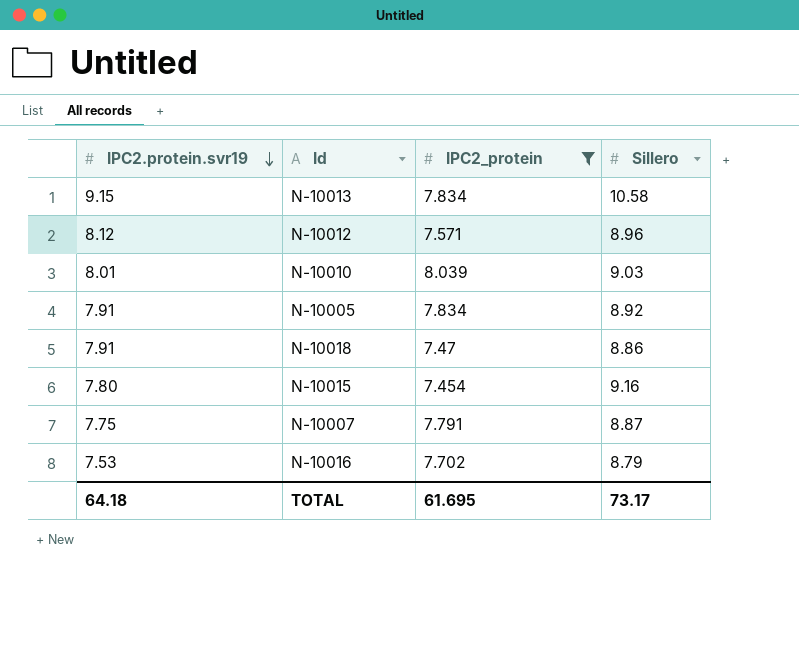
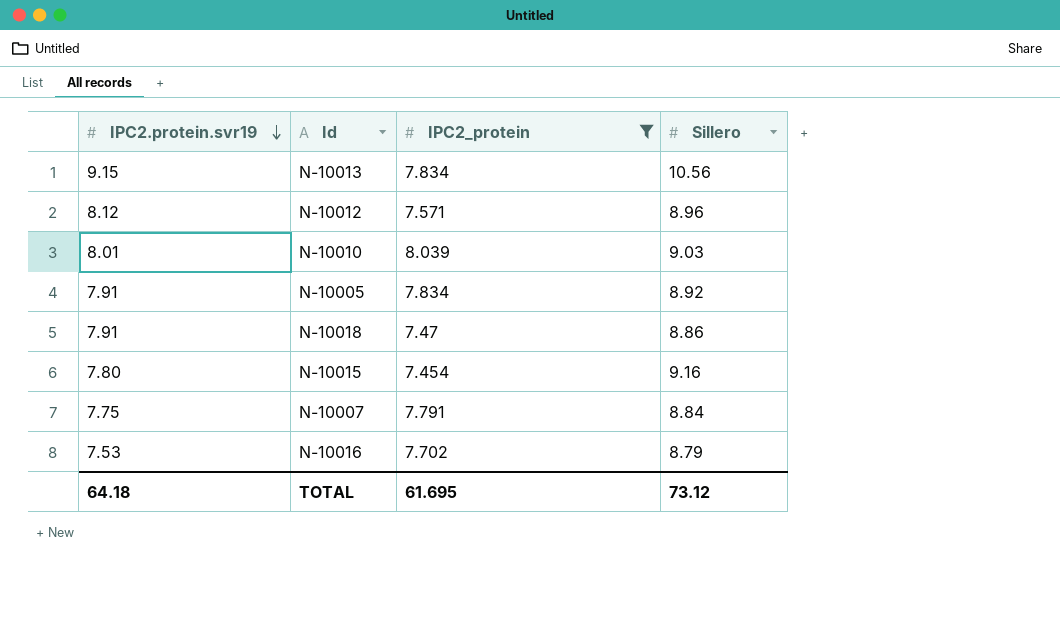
N-10013 | Sillero: 10.58 -> 10.56
N-10007 | Sillero: 8.87 -> 8.84
TOTAL | Sillero: 73.17 -> 73.12

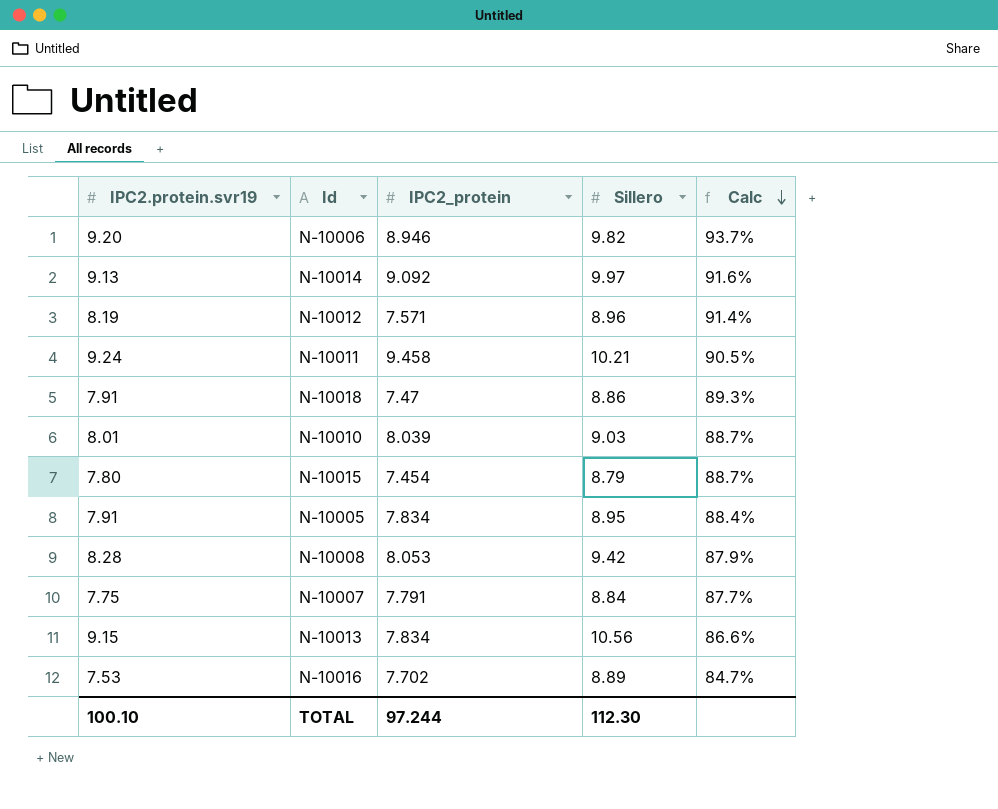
filter: IPC2_protein <= 8.039 -> none
row order: IPC2.protein.svr19 descending -> Calc descending
column Calc | formula: none -> [IPC2.protein.svr19] / [Sillero]
N-10012 | IPC2.protein.svr19: 8.12 -> 8.19
N-10015 | Sillero: 9.16 -> 8.79
N-10005 | Sillero: 8.92 -> 8.95
N-10016 | Sillero: 8.79 -> 8.89
TOTAL | IPC2.protein.svr19: 64.18 -> 100.10
TOTAL | IPC2_protein: 61.695 -> 97.244
TOTAL | Sillero: 73.12 -> 112.30

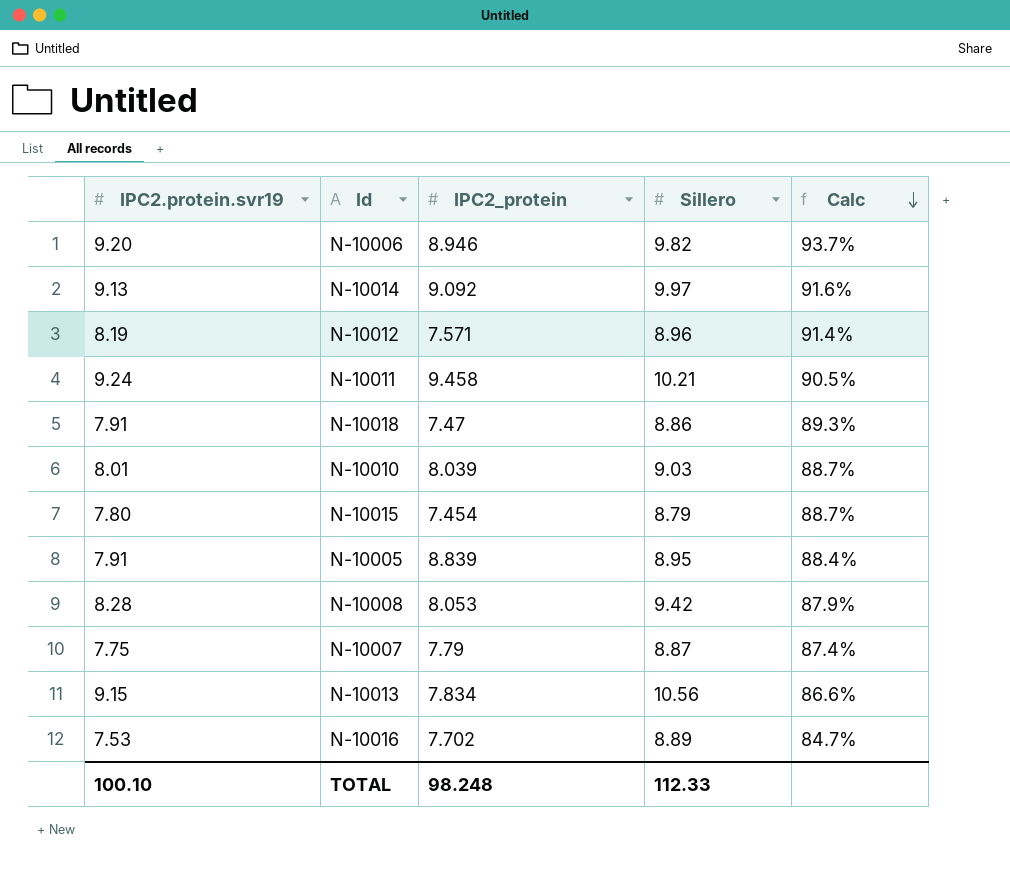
N-10005 | IPC2_protein: 7.834 -> 8.839
N-10007 | IPC2_protein: 7.791 -> 7.79
N-10007 | Sillero: 8.84 -> 8.87
N-10007 | Calc: 87.7% -> 87.4%
TOTAL | IPC2_protein: 97.244 -> 98.248
TOTAL | Sillero: 112.30 -> 112.33

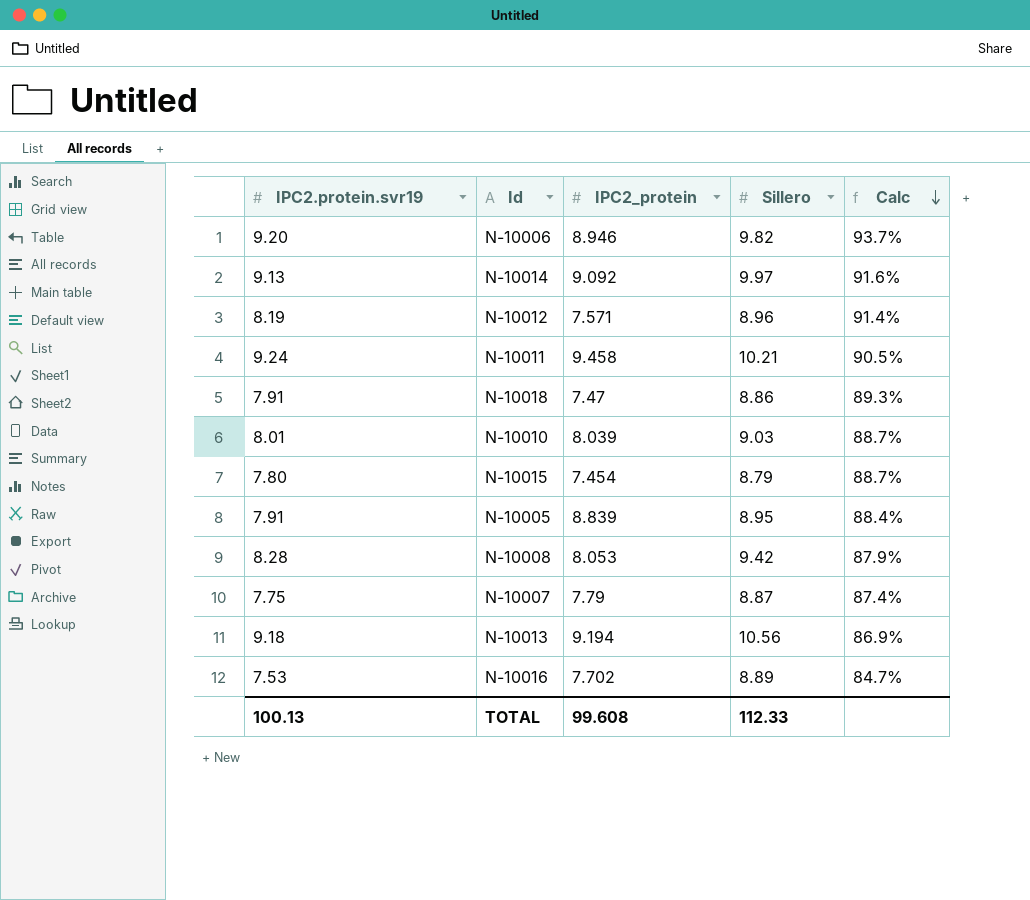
N-10013 | IPC2.protein.svr19: 9.15 -> 9.18
N-10013 | IPC2_protein: 7.834 -> 9.194
N-10013 | Calc: 86.6% -> 86.9%
TOTAL | IPC2.protein.svr19: 100.10 -> 100.13
TOTAL | IPC2_protein: 98.248 -> 99.608

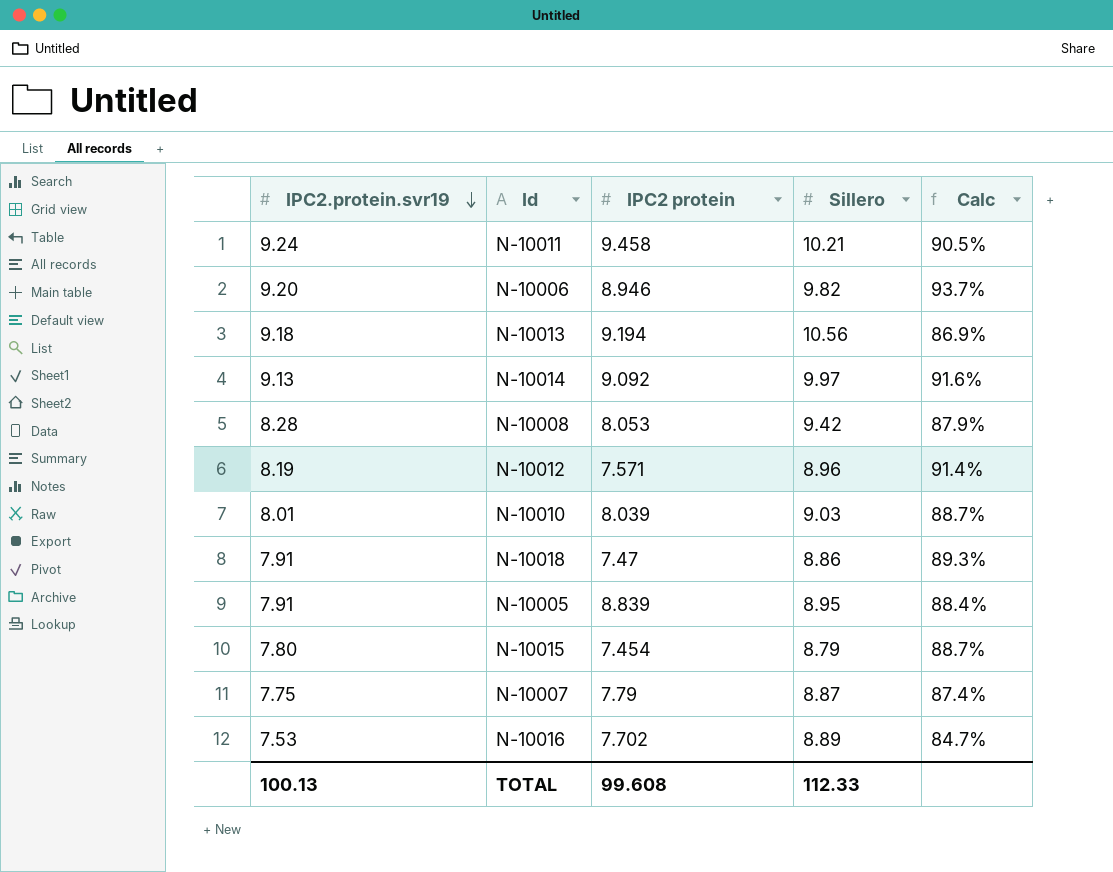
row order: Calc descending -> IPC2.protein.svr19 descending
column name: IPC2_protein -> IPC2 protein

